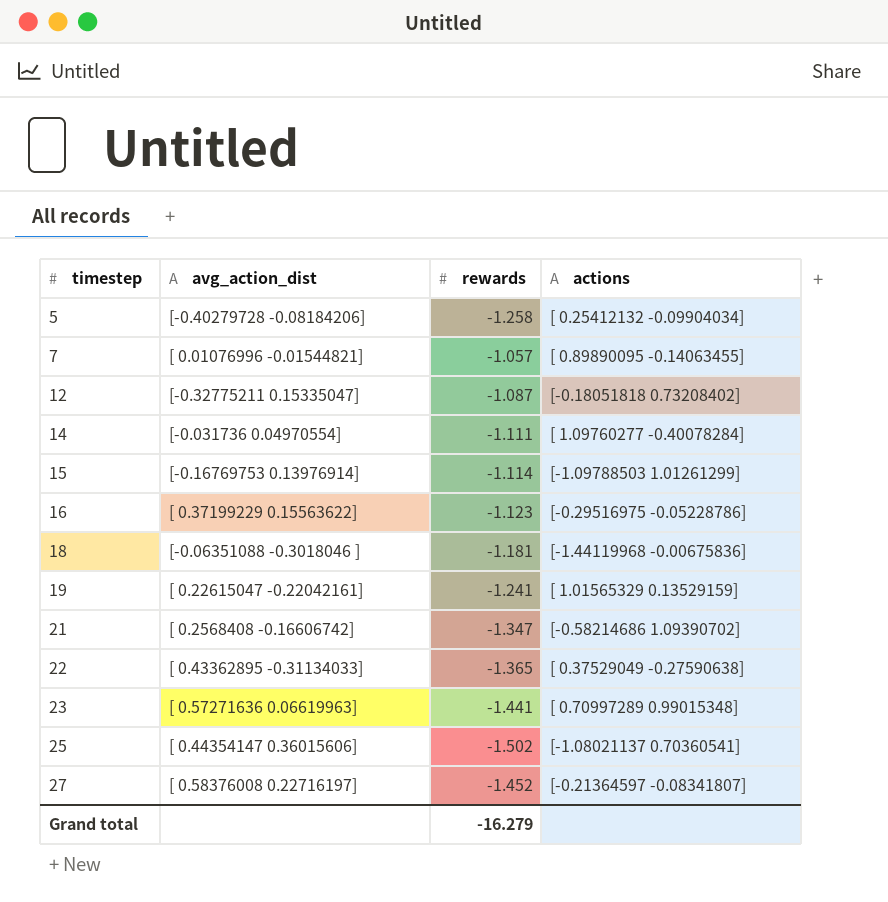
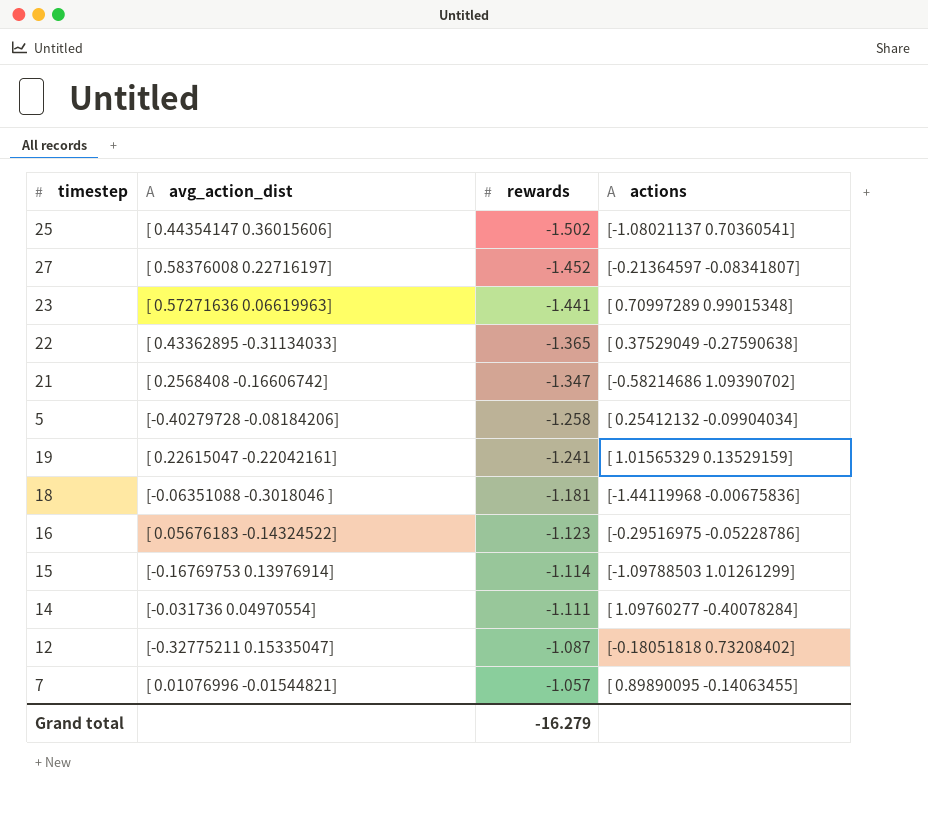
row order: timestep ascending -> rewards ascending
16 | avg_action_dist: [ 0.37199229 0.15563622] -> [ 0.05676183 -0.14324522]

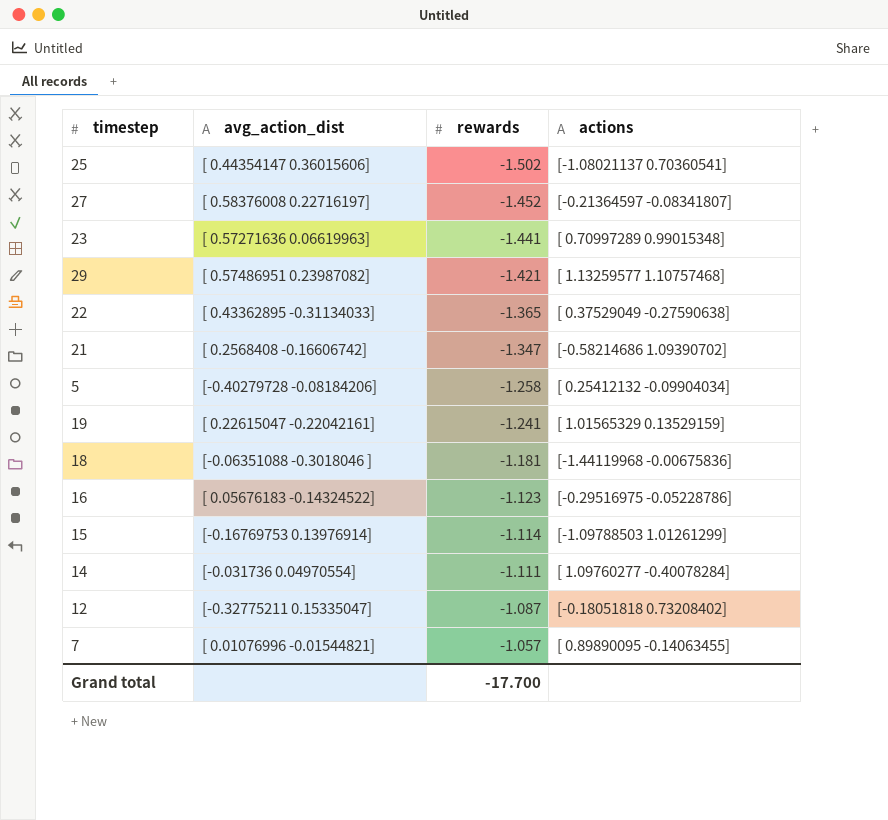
row 29: none -> [ 0.57486951 0.23987082] | -1.421 | [ 1.13259577 1.10757468]
Grand total | rewards: -16.279 -> -17.700

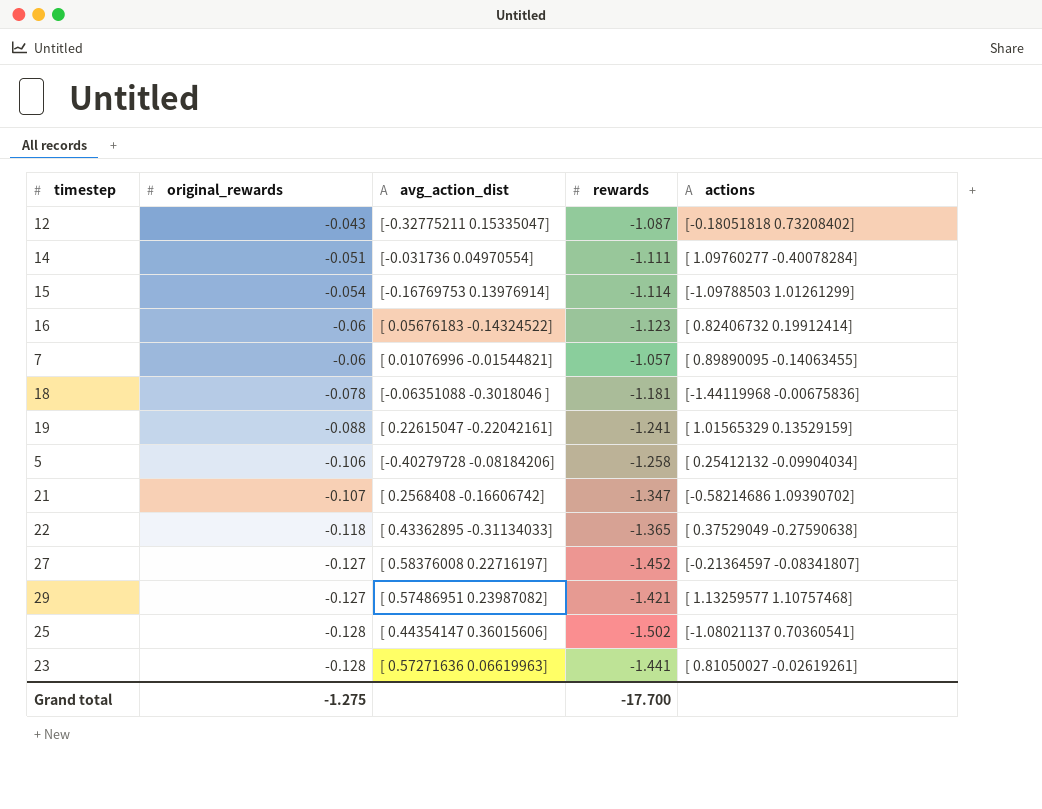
row order: rewards ascending -> original_rewards descending
column original_rewards | position: none -> 2
16 | actions: [-0.29516975 -0.05228786] -> [ 0.82406732 0.19912414]
23 | actions: [ 0.70997289 0.99015348] -> [ 0.81050027 -0.02619261]

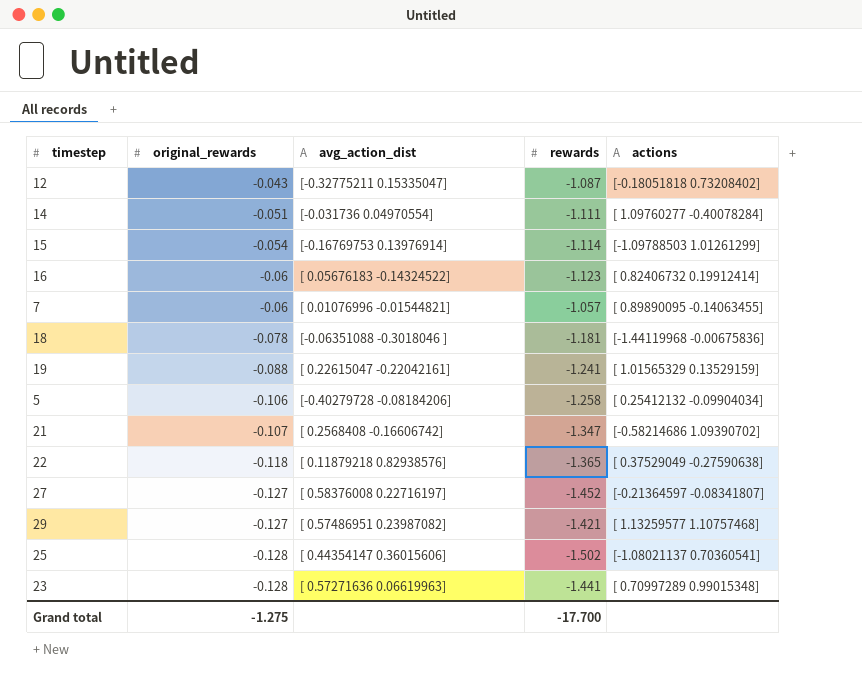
22 | avg_action_dist: [ 0.43362895 -0.31134033] -> [ 0.11879218 0.82938576]
23 | actions: [ 0.81050027 -0.02619261] -> [ 0.70997289 0.99015348]

